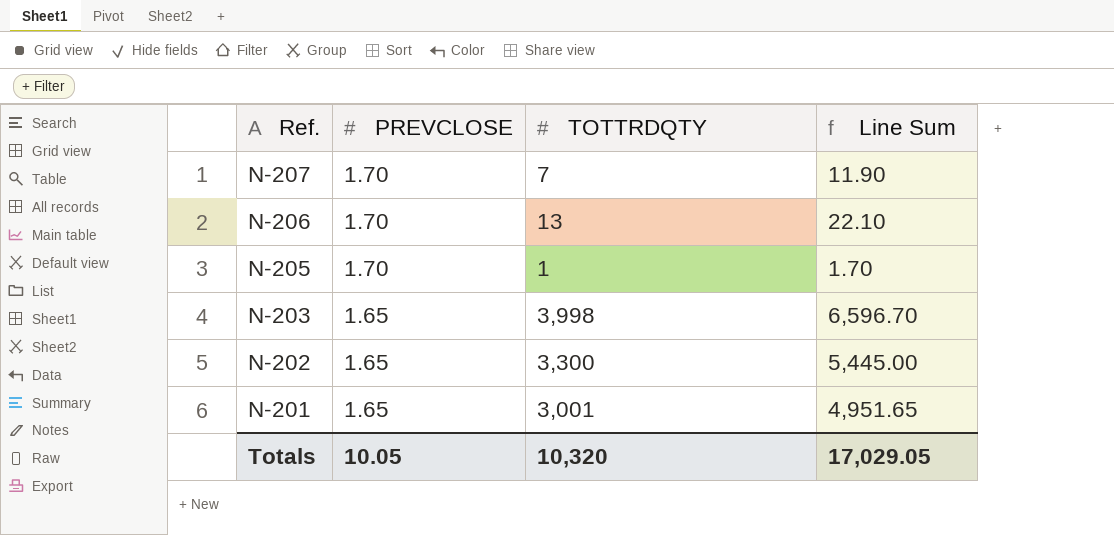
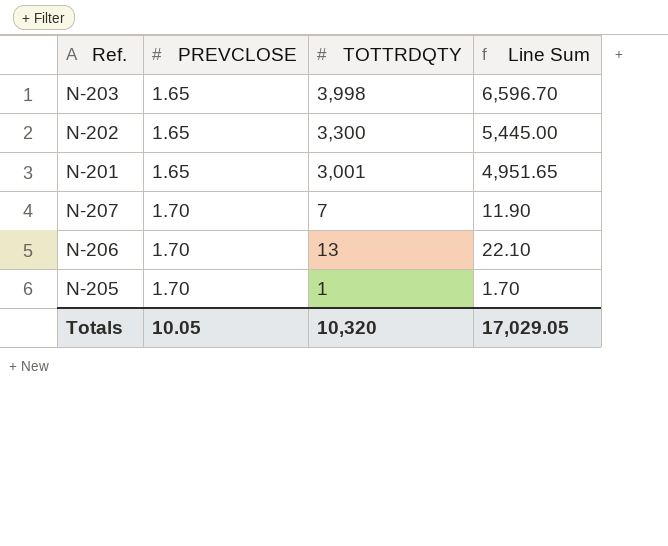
row order: Ref. descending -> PREVCLOSE ascending

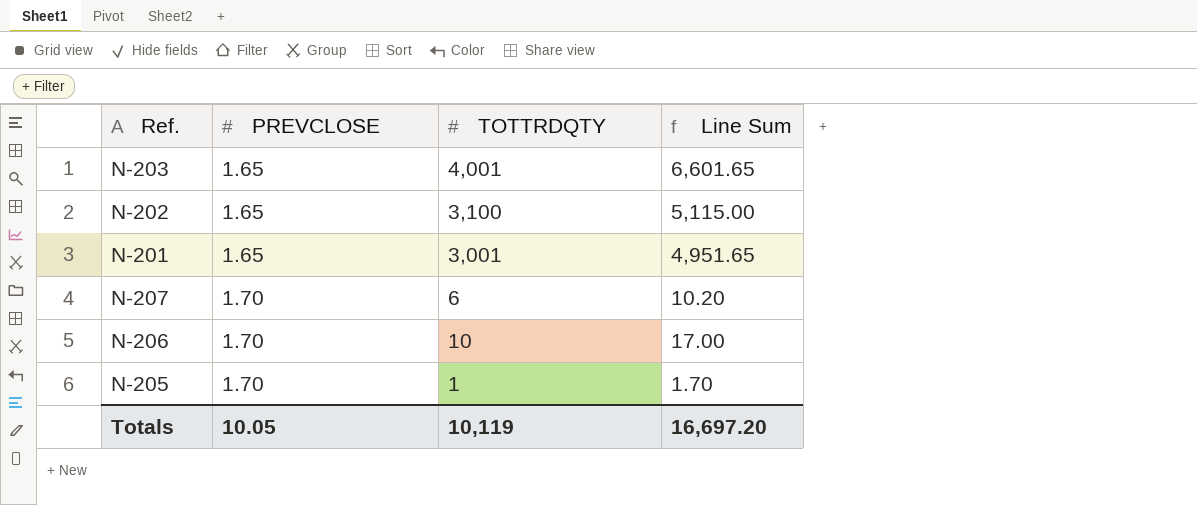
N-203 | TOTTRDQTY: 3,998 -> 4,001
N-203 | Line Sum: 6,596.70 -> 6,601.65
N-202 | TOTTRDQTY: 3,300 -> 3,100
N-202 | Line Sum: 5,445.00 -> 5,115.00
N-207 | TOTTRDQTY: 7 -> 6
N-207 | Line Sum: 11.90 -> 10.20
N-206 | TOTTRDQTY: 13 -> 10
N-206 | Line Sum: 22.10 -> 17.00
Totals | TOTTRDQTY: 10,320 -> 10,119
Totals | Line Sum: 17,029.05 -> 16,697.20

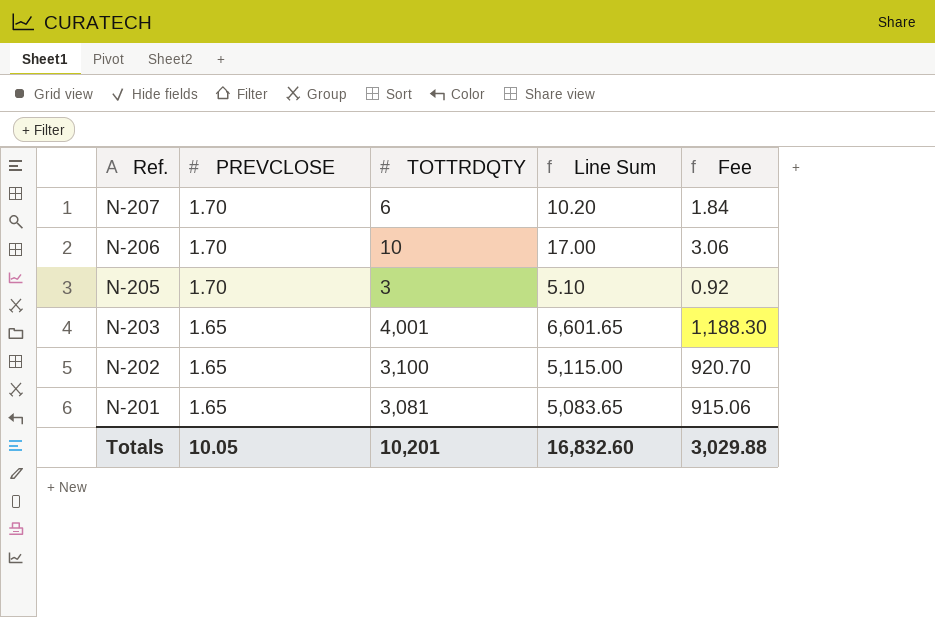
row order: PREVCLOSE ascending -> Ref. descending
column Fee | formula: none -> [Line Sum] * 0.18
N-205 | TOTTRDQTY: 1 -> 3
N-205 | Line Sum: 1.70 -> 5.10
N-201 | TOTTRDQTY: 3,001 -> 3,081
N-201 | Line Sum: 4,951.65 -> 5,083.65
Totals | TOTTRDQTY: 10,119 -> 10,201
Totals | Line Sum: 16,697.20 -> 16,832.60

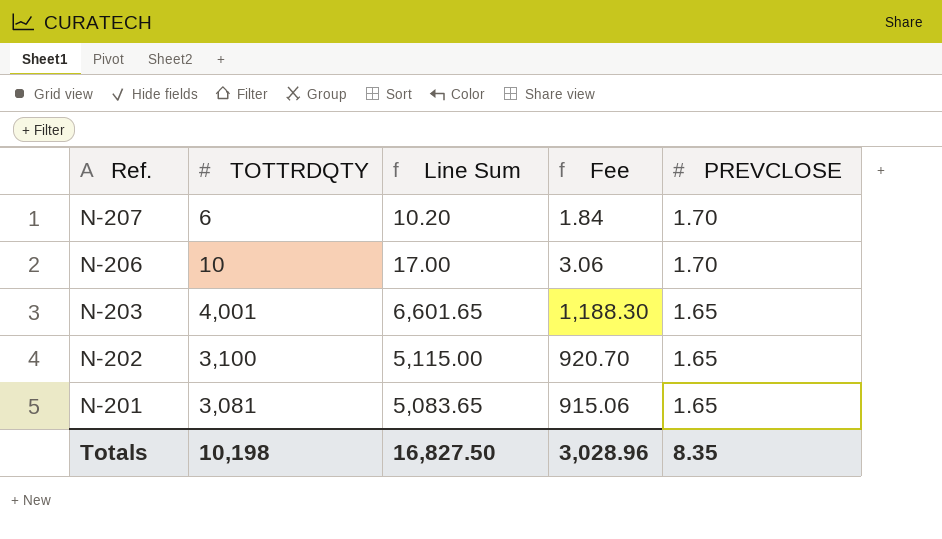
column PREVCLOSE | position: 2 -> 5
row N-205: 1.70 | 3 | 5.10 | 0.92 -> none
Totals | TOTTRDQTY: 10,201 -> 10,198
Totals | Line Sum: 16,832.60 -> 16,827.50
Totals | Fee: 3,029.88 -> 3,028.96
Totals | PREVCLOSE: 10.05 -> 8.35

